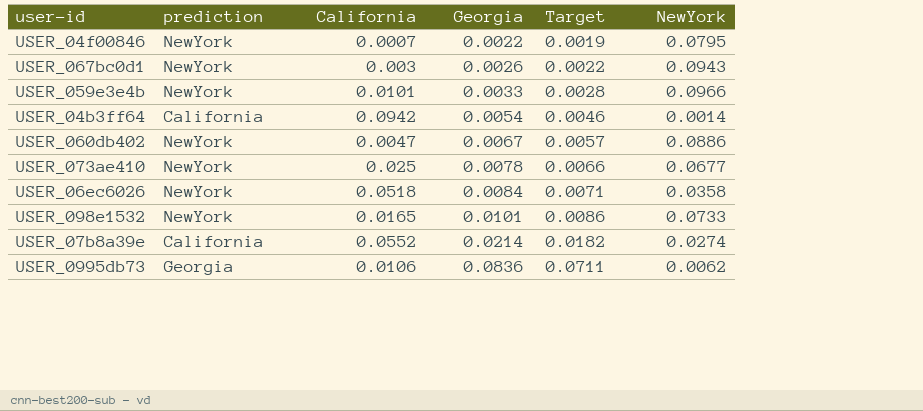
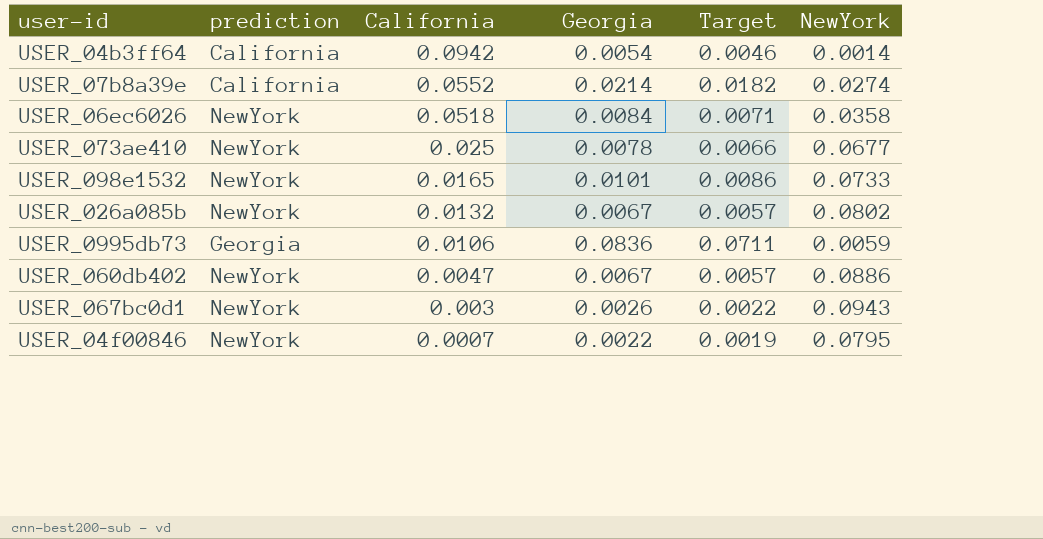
row order: Georgia ascending -> California descending
row USER_059e3e4b: NewYork | 0.0101 | 0.0033 | 0.0028 | 0.0966 -> none
row USER_026a085b: none -> NewYork | 0.0132 | 0.0067 | 0.0057 | 0.0802
USER_0995db73 | NewYork: 0.0062 -> 0.0059

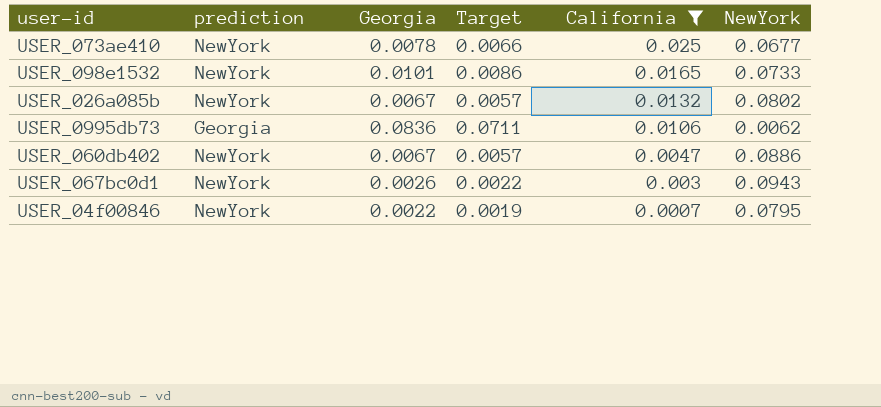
filter: none -> California <= 0.025
column California | position: 3 -> 5
USER_0995db73 | NewYork: 0.0059 -> 0.0062

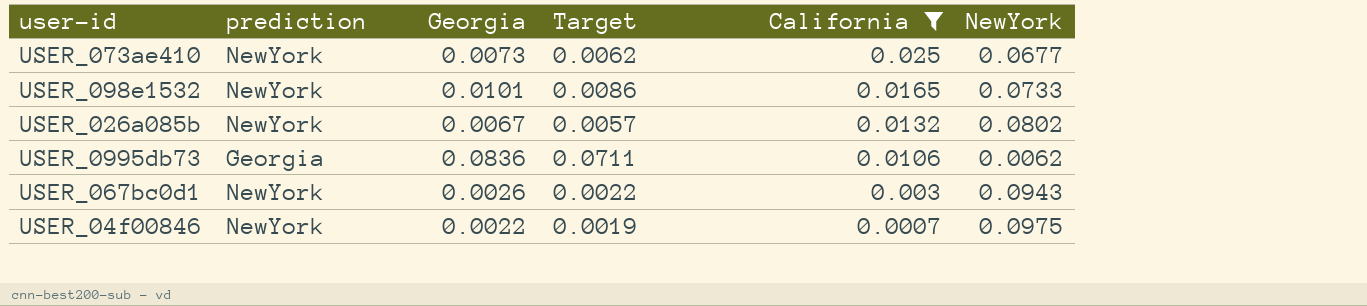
row USER_060db402: NewYork | 0.0067 | 0.0057 | 0.0047 | 0.0886 -> none
USER_073ae410 | Georgia: 0.0078 -> 0.0073
USER_073ae410 | Target: 0.0066 -> 0.0062
USER_04f00846 | NewYork: 0.0795 -> 0.0975

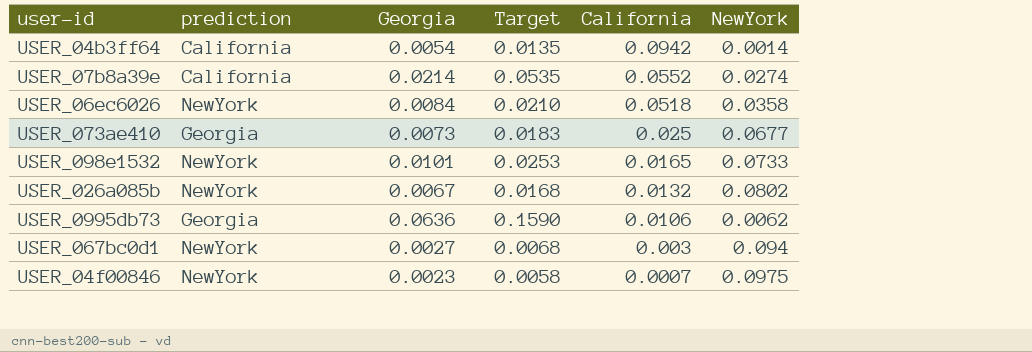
filter: California <= 0.025 -> none
column Target | formula: [Georgia] * 0.85 -> [Georgia] * 2.5
USER_073ae410 | prediction: NewYork -> Georgia
USER_0995db73 | Georgia: 0.0836 -> 0.0636
USER_067bc0d1 | Georgia: 0.0026 -> 0.0027
USER_067bc0d1 | NewYork: 0.0943 -> 0.094
USER_04f00846 | Georgia: 0.0022 -> 0.0023

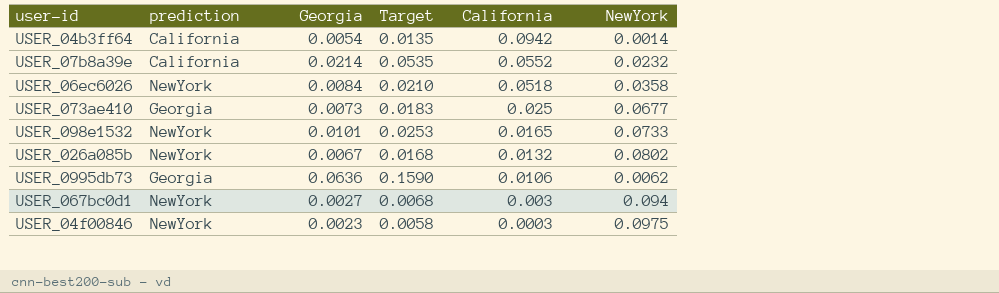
USER_07b8a39e | NewYork: 0.0274 -> 0.0232
USER_04f00846 | California: 0.0007 -> 0.0003

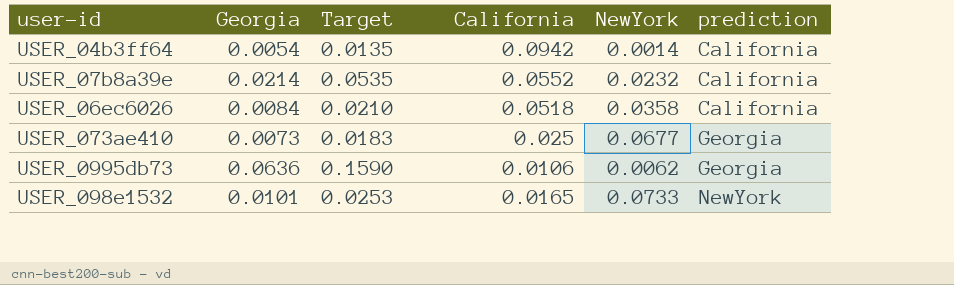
row order: California descending -> prediction ascending
column prediction | position: 2 -> 6
row USER_026a085b: NewYork | 0.0067 | 0.0168 | 0.0132 | 0.0802 -> none
row USER_067bc0d1: NewYork | 0.0027 | 0.0068 | 0.003 | 0.094 -> none
row USER_04f00846: NewYork | 0.0023 | 0.0058 | 0.0003 | 0.0975 -> none
USER_06ec6026 | prediction: NewYork -> California

